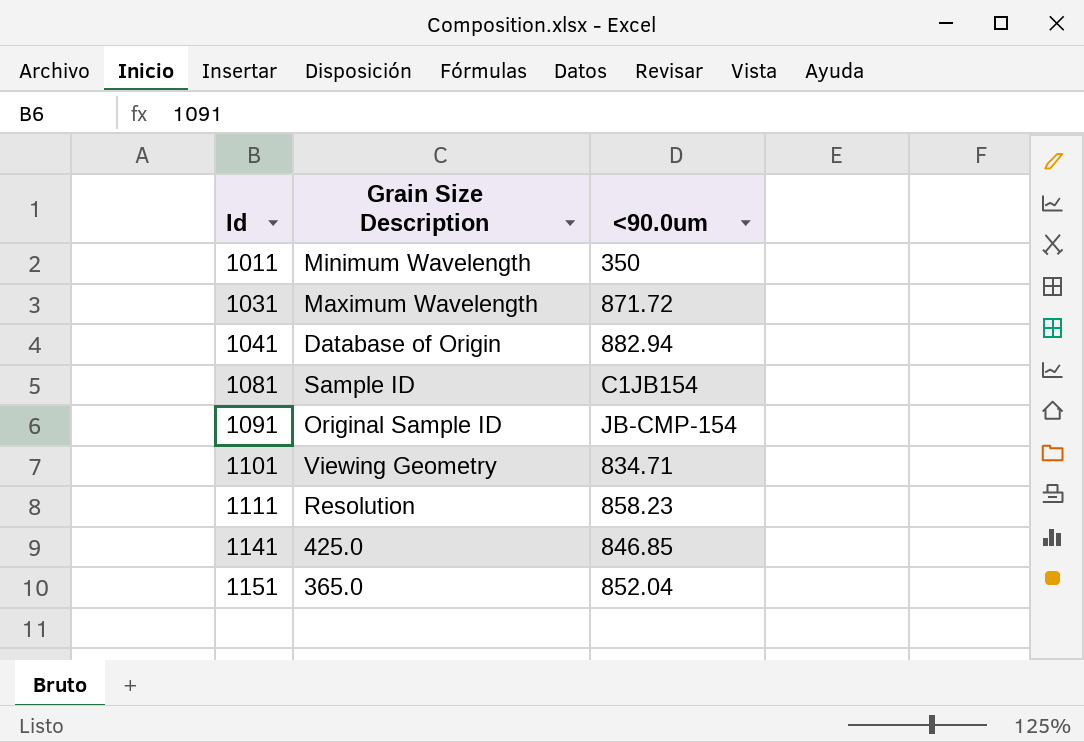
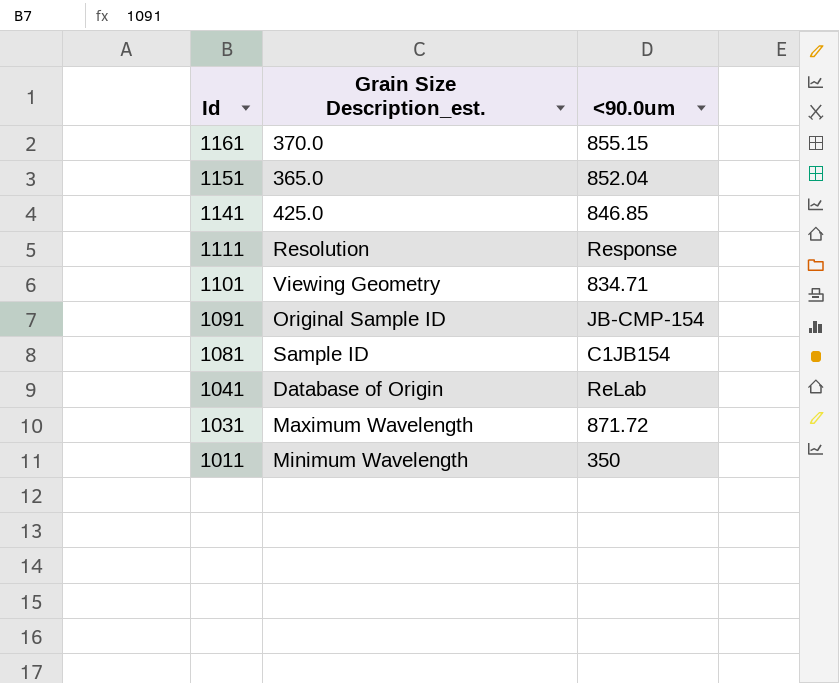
row order: Id ascending -> Id descending
column name: Grain Size Description -> Grain Size Description_est.
row 1161: none -> 370.0 | 855.15
1111 | <90.0um: 858.23 -> Response
1041 | <90.0um: 882.94 -> ReLab

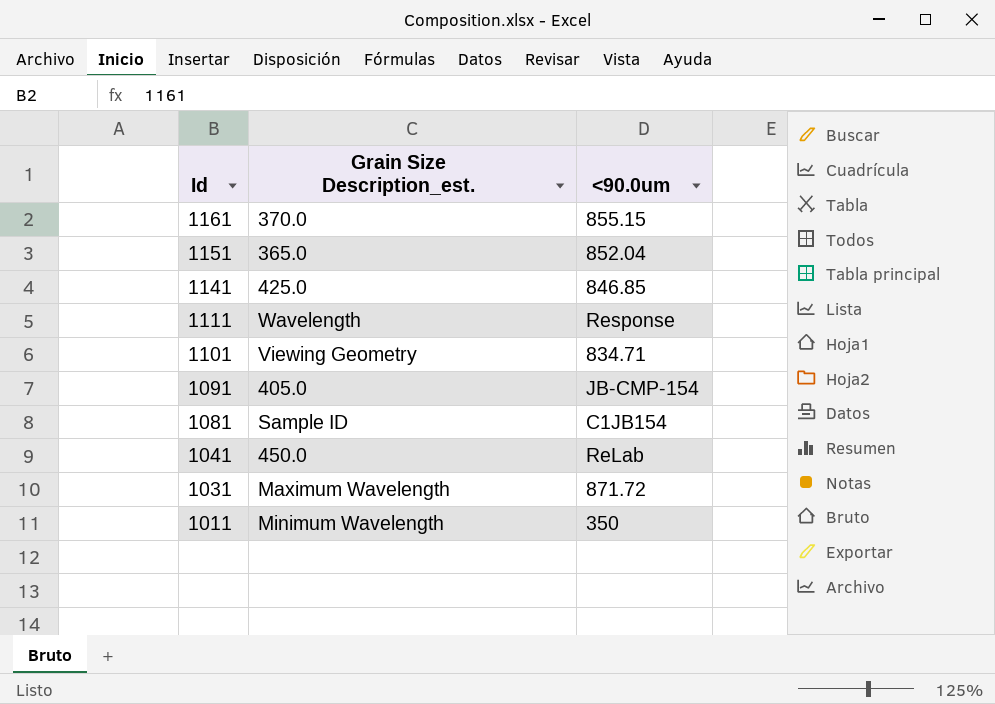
1111 | Grain Size Description_est.: Resolution -> Wavelength
1091 | Grain Size Description_est.: Original Sample ID -> 405.0
1041 | Grain Size Description_est.: Database of Origin -> 450.0

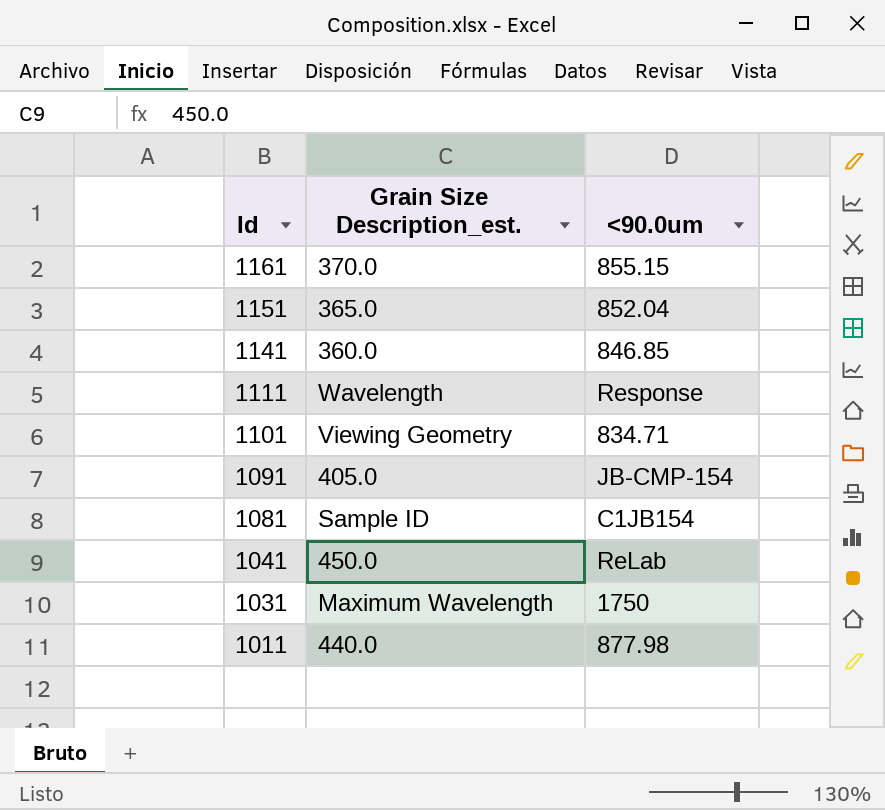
1141 | Grain Size Description_est.: 425.0 -> 360.0
1031 | <90.0um: 871.72 -> 1750
1011 | Grain Size Description_est.: Minimum Wavelength -> 440.0
1011 | <90.0um: 350 -> 877.98

